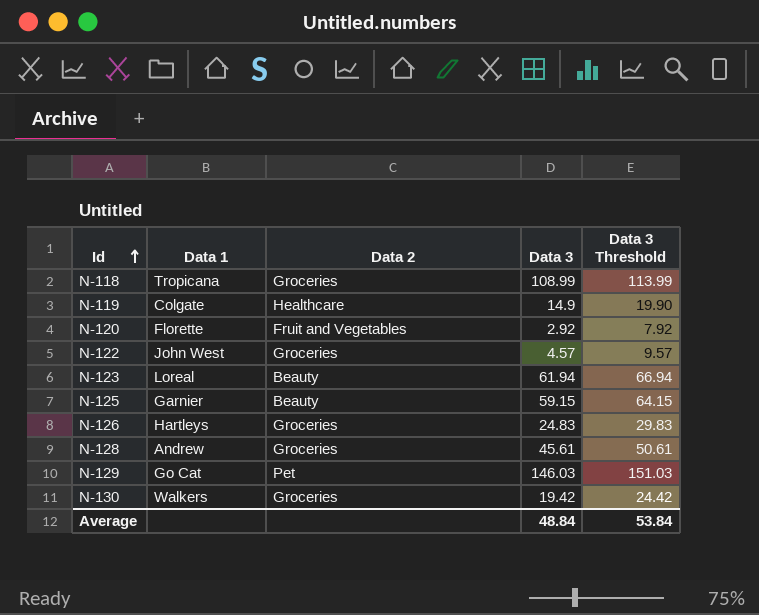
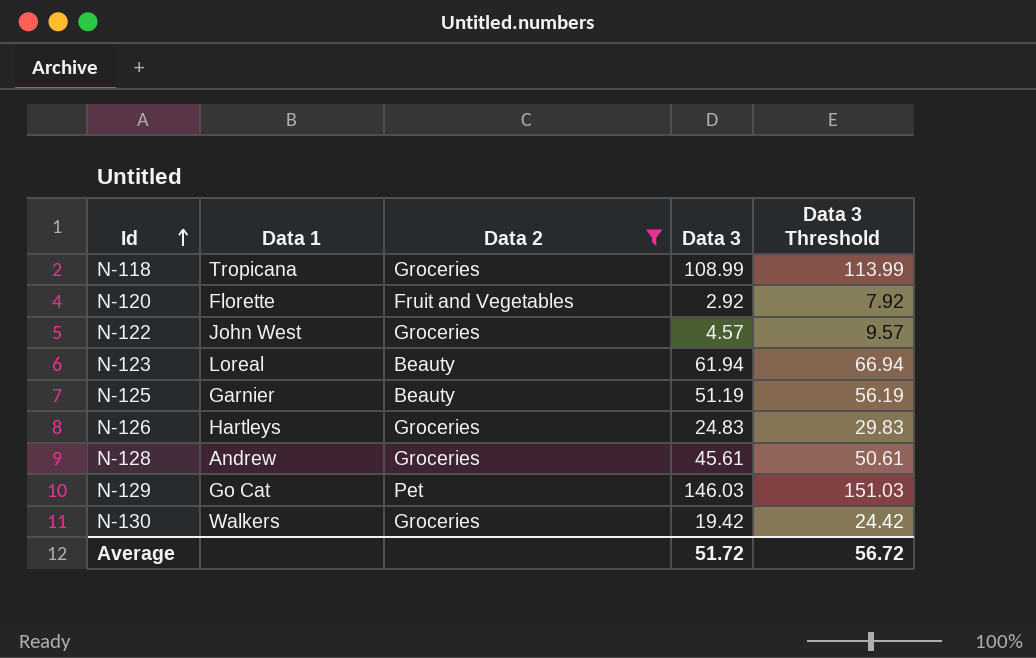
filter: none -> Data 2 != Healthcare
N-125 | Data 3: 59.15 -> 51.19
N-125 | Data 3 Threshold: 64.15 -> 56.19
Average | Data 3: 48.84 -> 51.72
Average | Data 3 Threshold: 53.84 -> 56.72

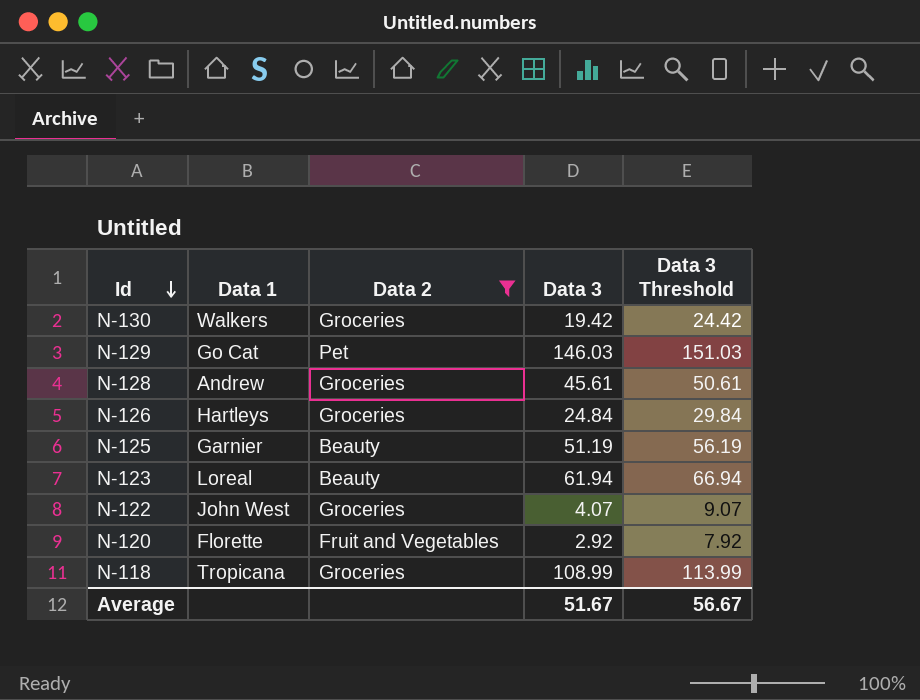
row order: Id ascending -> Id descending
N-126 | Data 3: 24.83 -> 24.84
N-126 | Data 3 Threshold: 29.83 -> 29.84
N-122 | Data 3: 4.57 -> 4.07
N-122 | Data 3 Threshold: 9.57 -> 9.07
Average | Data 3: 51.72 -> 51.67
Average | Data 3 Threshold: 56.72 -> 56.67

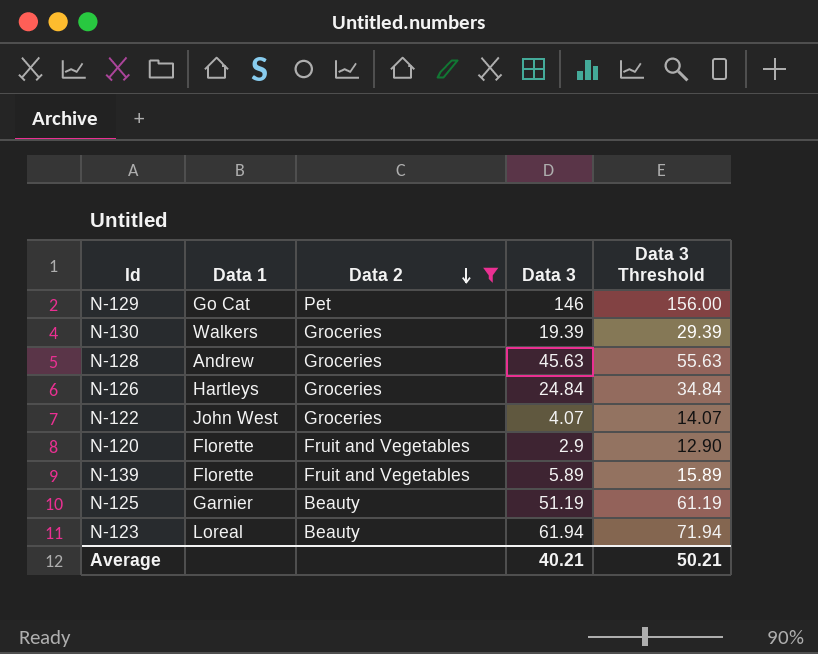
row order: Id descending -> Data 2 descending
column Data 3 Threshold | formula: [Data 3] + 5 -> [Data 3] + 10
row N-118: Tropicana | Groceries | 108.99 | 113.99 -> none
N-129 | Data 3: 146.03 -> 146
N-130 | Data 3: 19.42 -> 19.39
N-128 | Data 3: 45.61 -> 45.63
N-120 | Data 3: 2.92 -> 2.9
row N-139: none -> Florette | Fruit and Vegetables | 5.89 | 15.89
Average | Data 3: 51.67 -> 40.21
Average | Data 3 Threshold: 56.67 -> 50.21

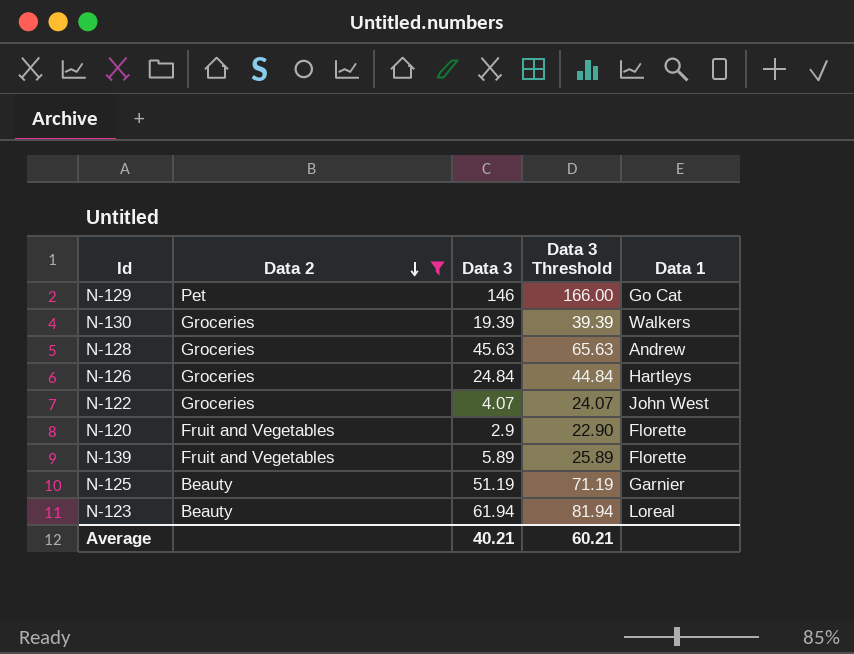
column Data 3 Threshold | formula: [Data 3] + 10 -> [Data 3] + 20
column Data 1 | position: 2 -> 5
Average | Data 3 Threshold: 50.21 -> 60.21

